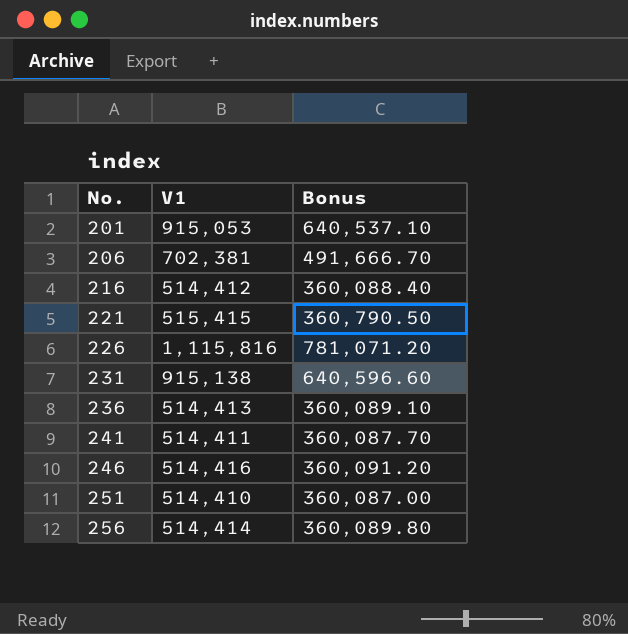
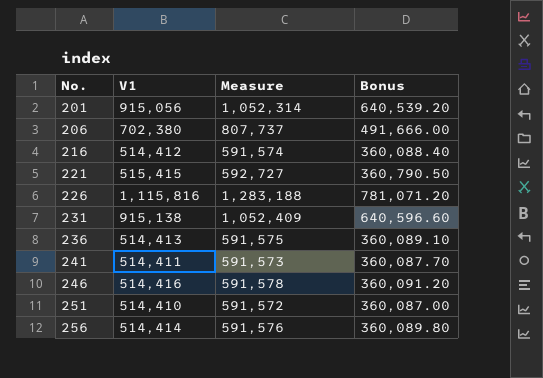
column Measure | formula: none -> [V1] * 1.15
201 | V1: 915,053 -> 915,056
201 | Bonus: 640,537.10 -> 640,539.20
206 | V1: 702,381 -> 702,380
206 | Bonus: 491,666.70 -> 491,666.00

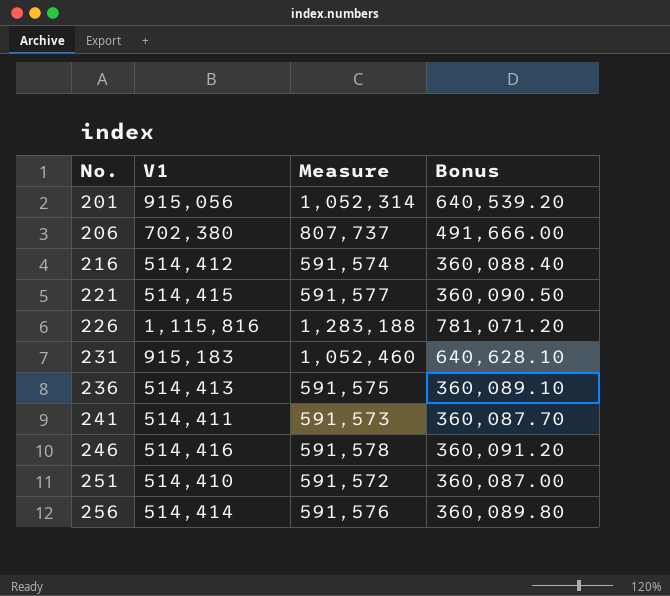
221 | V1: 515,415 -> 514,415
221 | Measure: 592,727 -> 591,577
221 | Bonus: 360,790.50 -> 360,090.50
231 | V1: 915,138 -> 915,183
231 | Measure: 1,052,409 -> 1,052,460
231 | Bonus: 640,596.60 -> 640,628.10

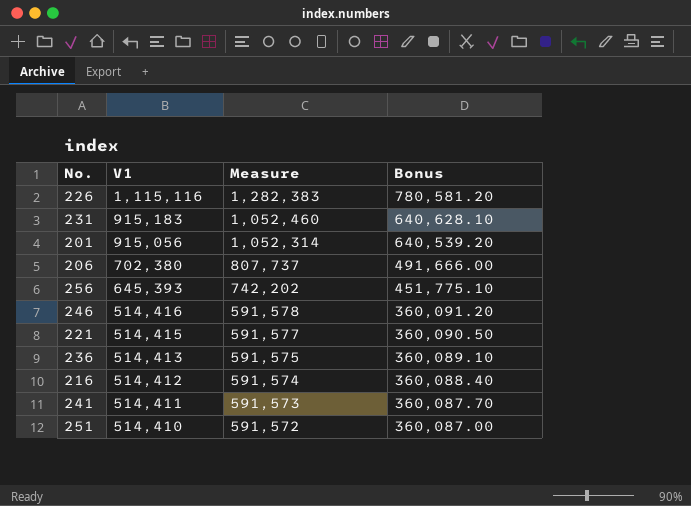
row order: No. ascending -> V1 descending
226 | V1: 1,115,816 -> 1,115,116
226 | Measure: 1,283,188 -> 1,282,383
226 | Bonus: 781,071.20 -> 780,581.20
256 | V1: 514,414 -> 645,393
256 | Measure: 591,576 -> 742,202
256 | Bonus: 360,089.80 -> 451,775.10

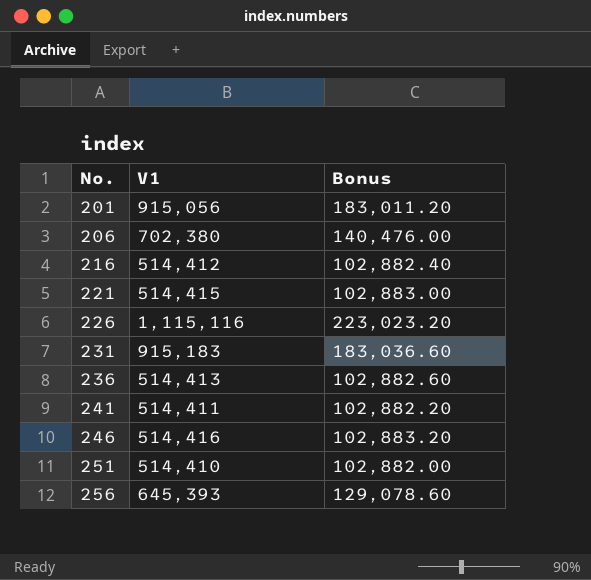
row order: V1 descending -> No. ascending
column Measure | formula: [V1] * 1.15 -> none
column Bonus | formula: [V1] * 0.7 -> [V1] * 0.2

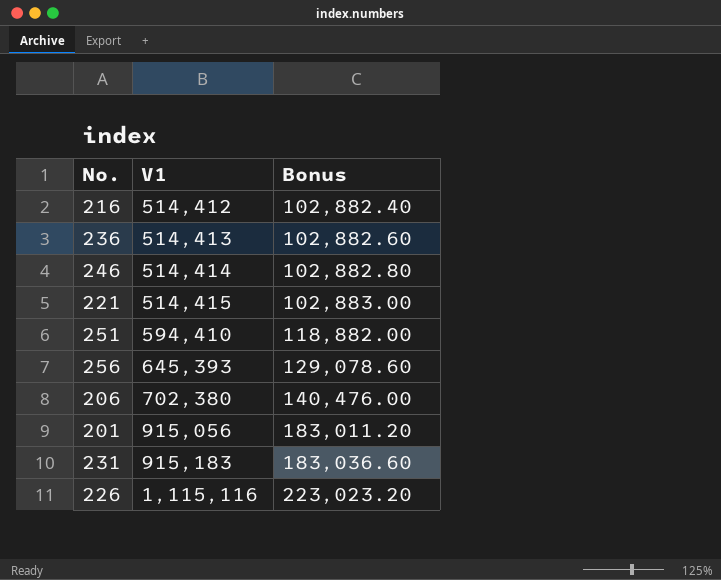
row order: No. ascending -> V1 ascending
row 241: 514,411 | 102,882.20 -> none
246 | V1: 514,416 -> 514,414
246 | Bonus: 102,883.20 -> 102,882.80
251 | V1: 514,410 -> 594,410
251 | Bonus: 102,882.00 -> 118,882.00

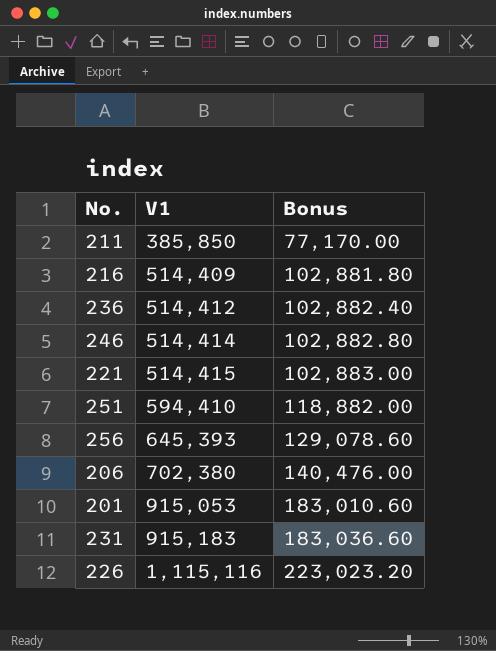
row 211: none -> 385,850 | 77,170.00
216 | V1: 514,412 -> 514,409
216 | Bonus: 102,882.40 -> 102,881.80
236 | V1: 514,413 -> 514,412
236 | Bonus: 102,882.60 -> 102,882.40
201 | V1: 915,056 -> 915,053
201 | Bonus: 183,011.20 -> 183,010.60

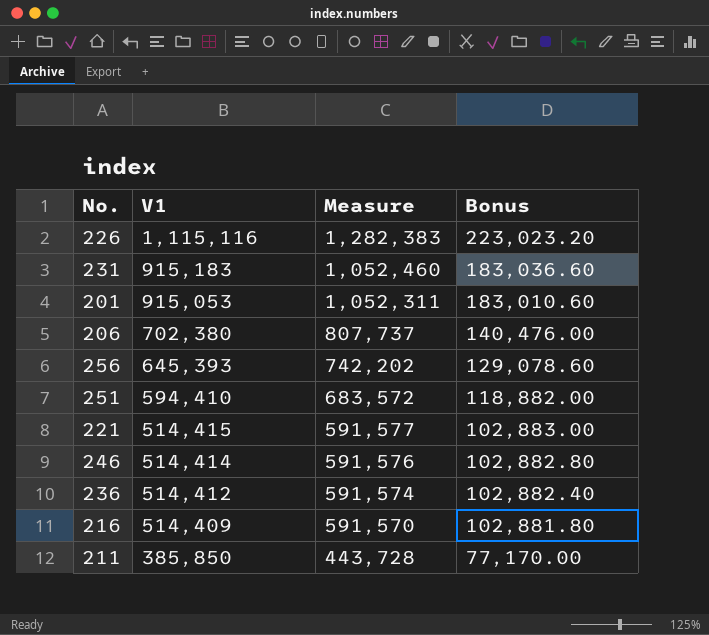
row order: V1 ascending -> V1 descending
column Measure | formula: none -> [V1] * 1.15

